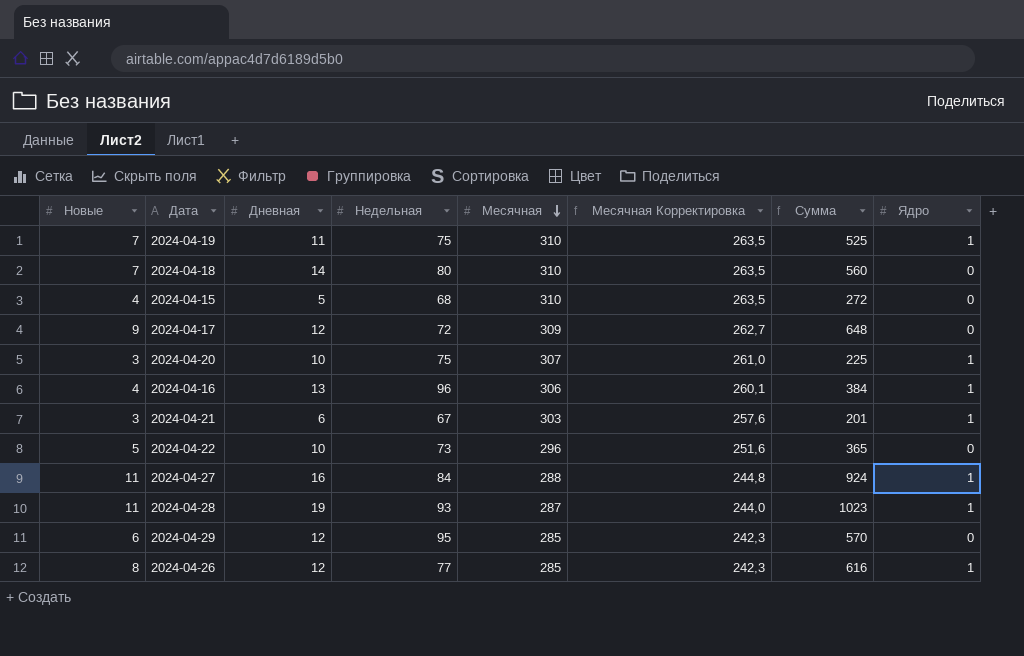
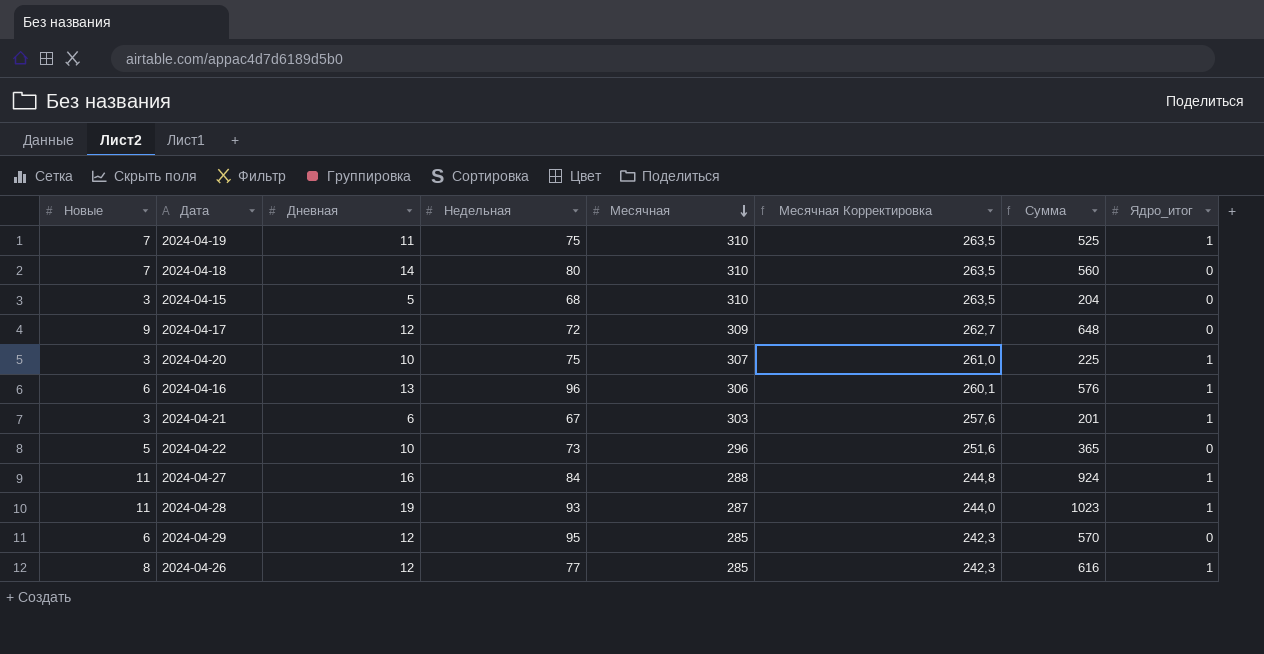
column name: Ядро -> Ядро_итог
2024-04-15 | Новые: 4 -> 3
2024-04-15 | Сумма: 272 -> 204
2024-04-16 | Новые: 4 -> 6
2024-04-16 | Сумма: 384 -> 576

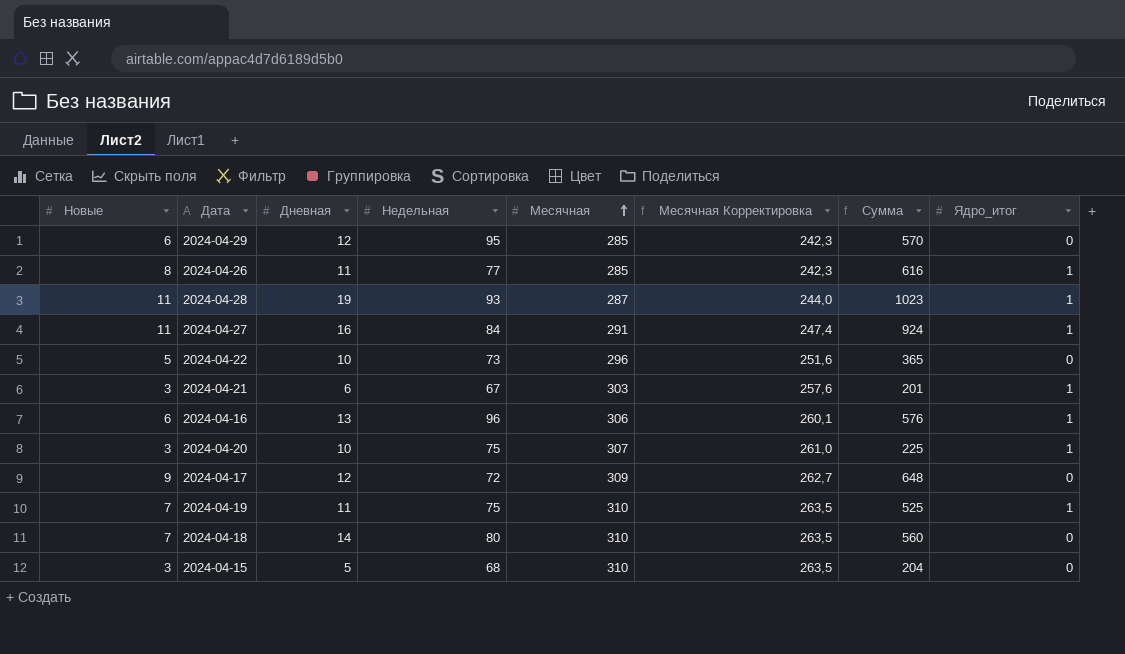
row order: Месячная descending -> Месячная ascending
2024-04-26 | Дневная: 12 -> 11
2024-04-27 | Месячная: 288 -> 291
2024-04-27 | Месячная Корректировка: 244,8 -> 247,4

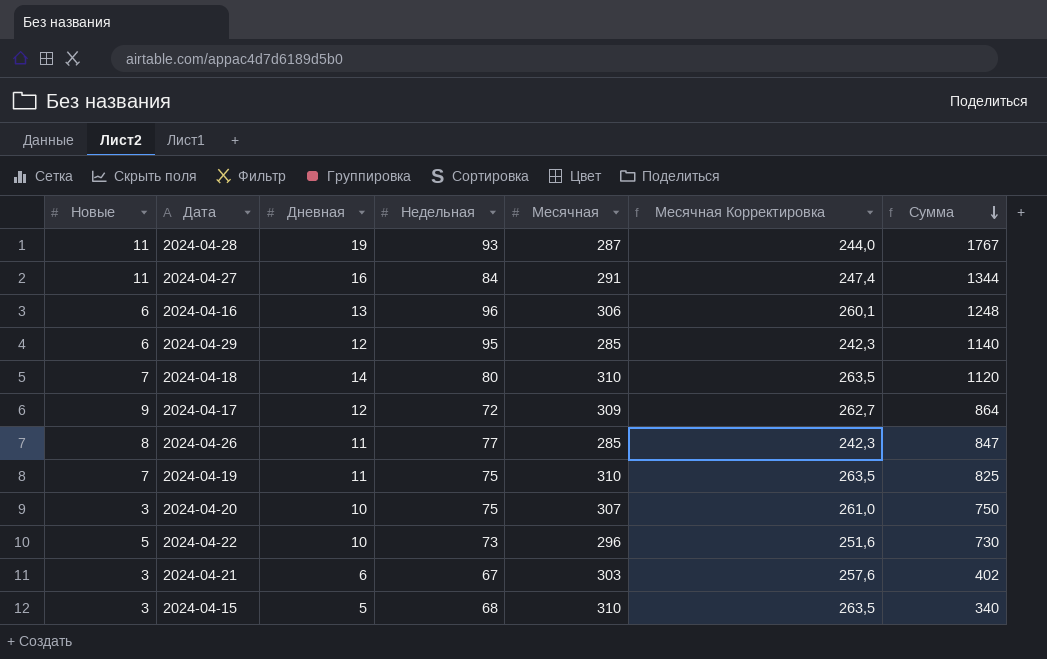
row order: Месячная ascending -> Сумма descending
column Ядро_итог | position: 8 -> none
column Сумма | formula: [Новые] * [Недельная] -> [Дневная] * [Недельная]

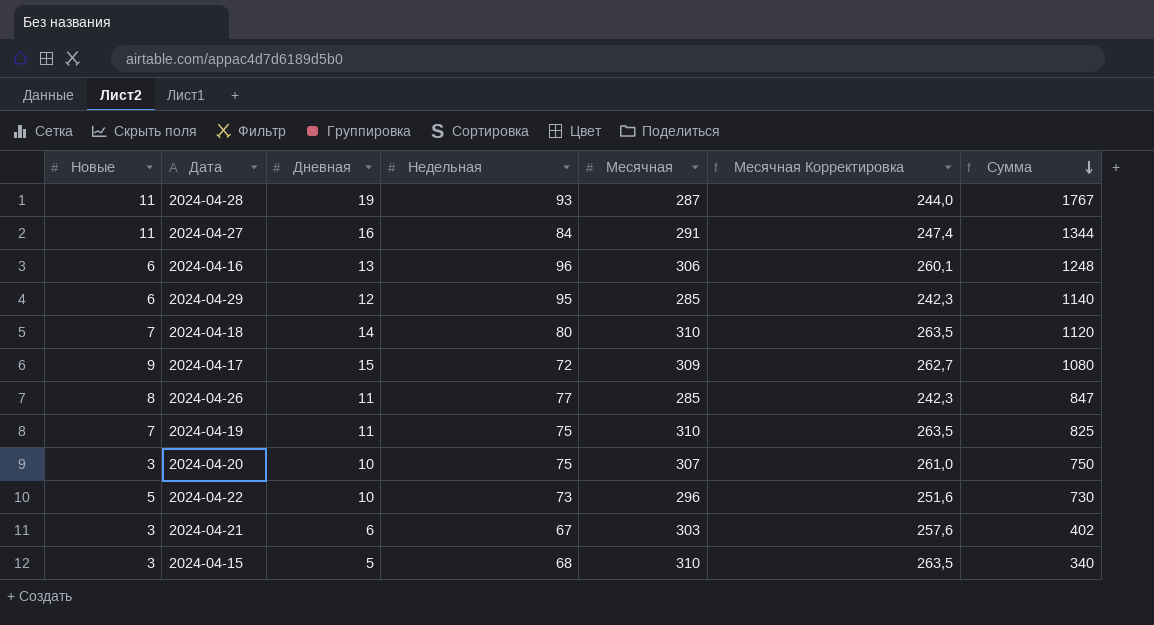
2024-04-17 | Дневная: 12 -> 15
2024-04-17 | Сумма: 864 -> 1080

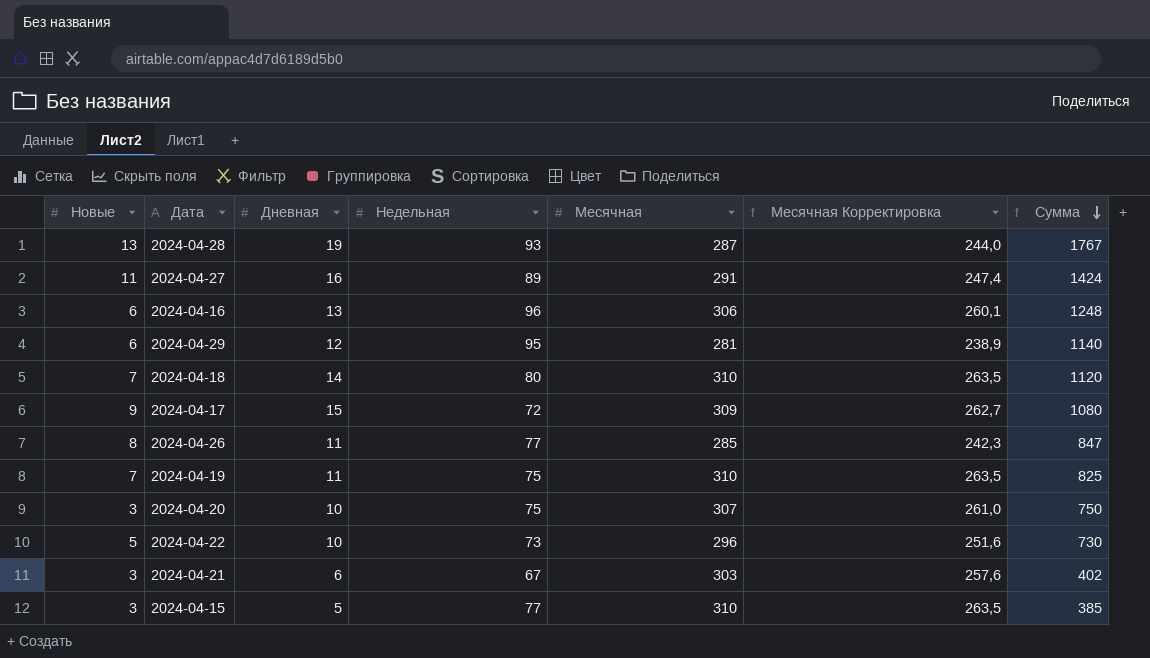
2024-04-28 | Новые: 11 -> 13
2024-04-27 | Недельная: 84 -> 89
2024-04-27 | Сумма: 1344 -> 1424
2024-04-29 | Месячная: 285 -> 281
2024-04-29 | Месячная Корректировка: 242,3 -> 238,9
2024-04-15 | Недельная: 68 -> 77
2024-04-15 | Сумма: 340 -> 385

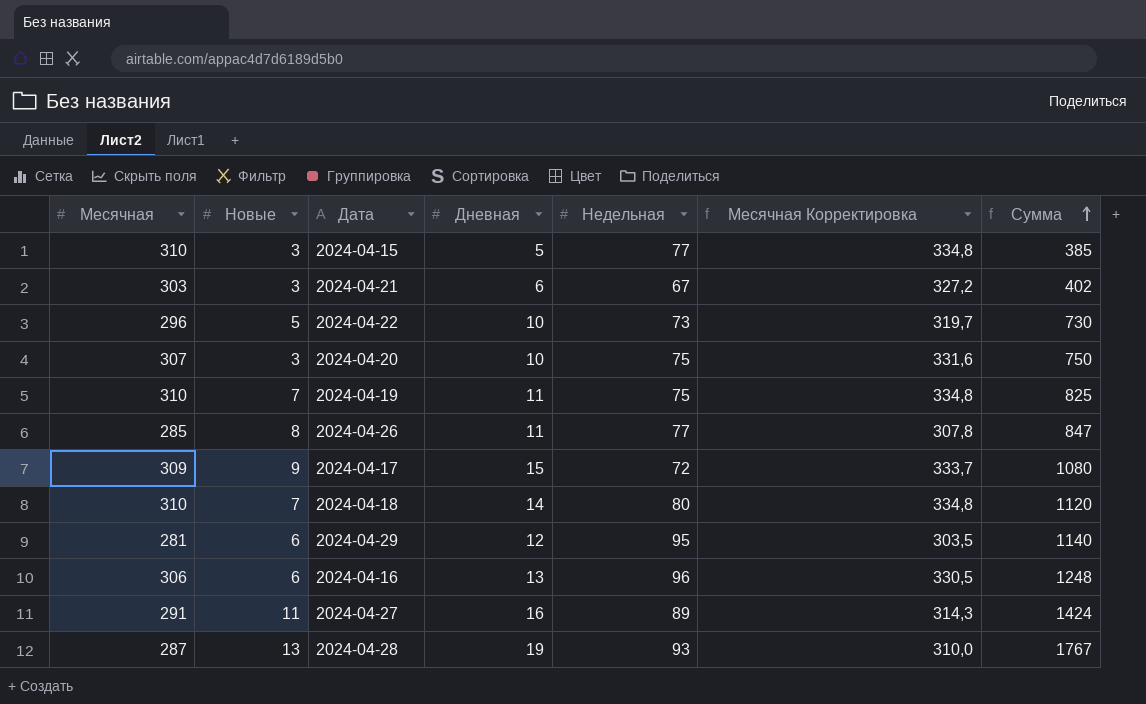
row order: Сумма descending -> Сумма ascending
column Месячная | position: 5 -> 1
column Месячная Корректировка | formula: [Месячная] * 0,85 -> [Месячная] * 1,08

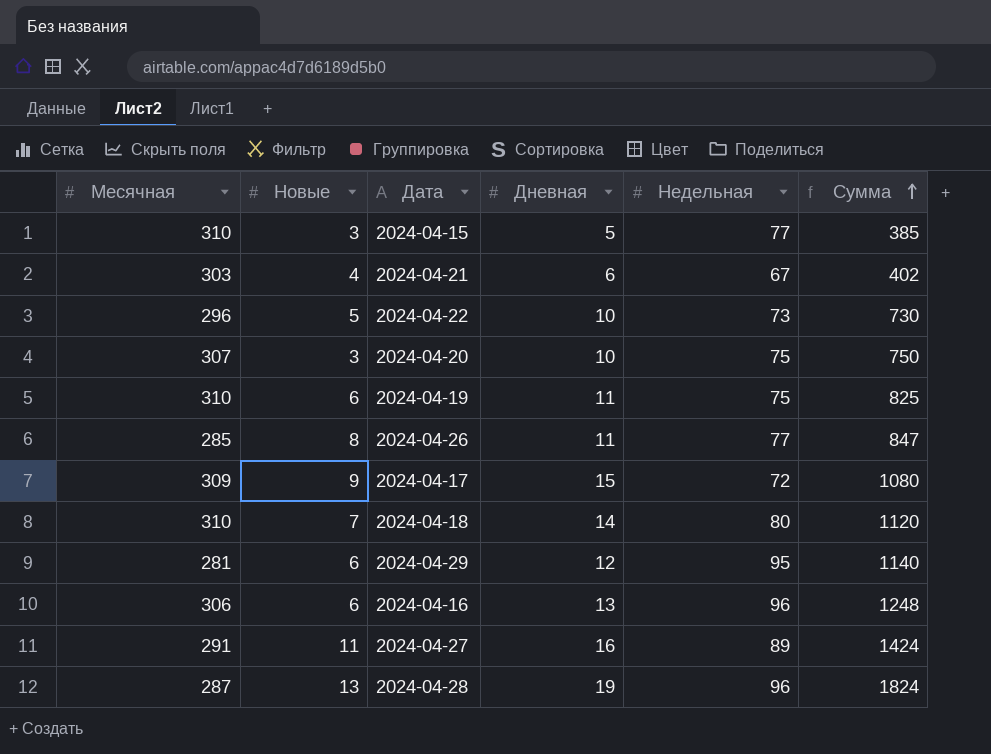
column Месячная Корректировка | formula: [Месячная] * 1,08 -> none
2024-04-21 | Новые: 3 -> 4
2024-04-19 | Новые: 7 -> 6
2024-04-28 | Недельная: 93 -> 96
2024-04-28 | Сумма: 1767 -> 1824

